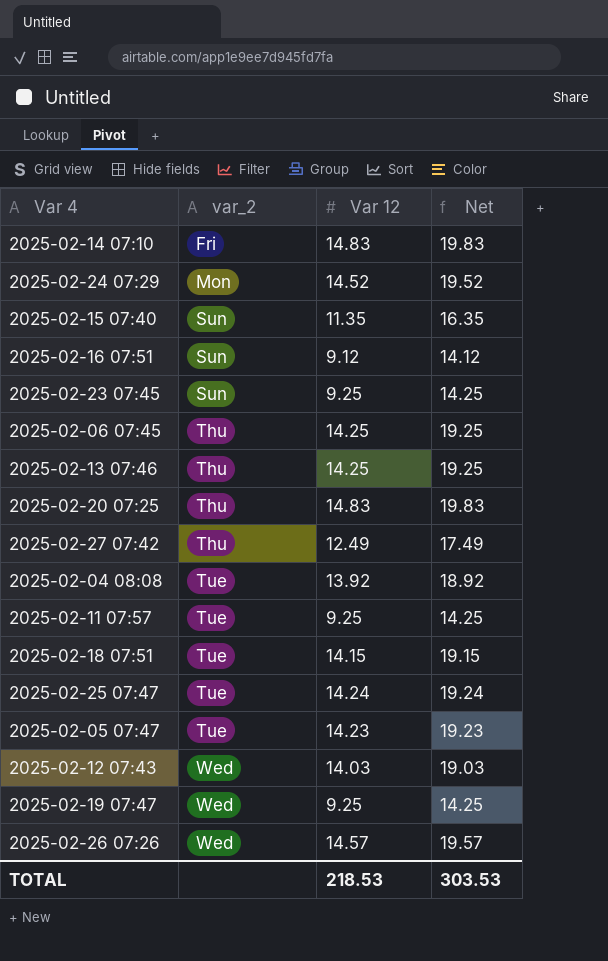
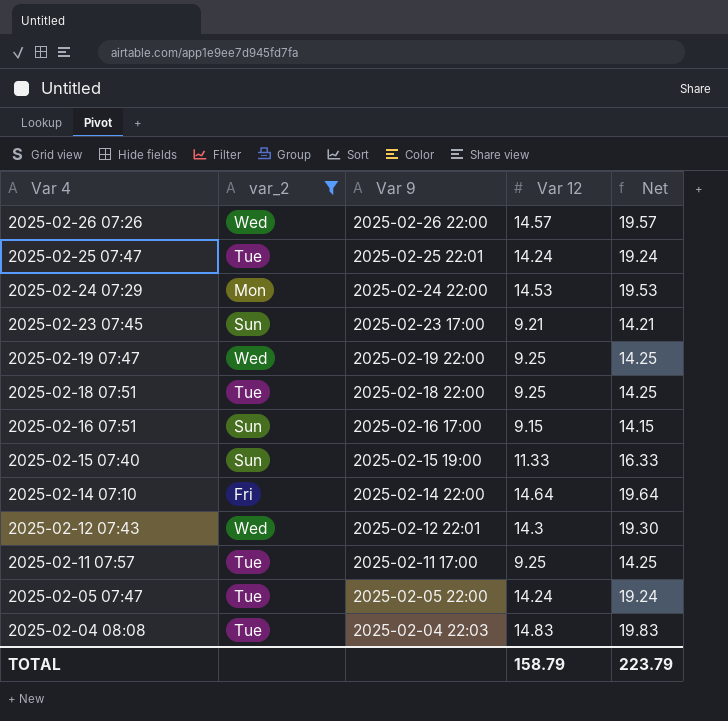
filter: none -> var_2 != Thu
row order: var_2 ascending -> Var 4 descending
column Var 9 | position: none -> 3
2025-02-24 07:29 | Var 12: 14.52 -> 14.53
2025-02-24 07:29 | Net: 19.52 -> 19.53
2025-02-23 07:45 | Var 12: 9.25 -> 9.21
2025-02-23 07:45 | Net: 14.25 -> 14.21
2025-02-18 07:51 | Var 12: 14.15 -> 9.25
2025-02-18 07:51 | Net: 19.15 -> 14.25
2025-02-16 07:51 | Var 12: 9.12 -> 9.15
2025-02-16 07:51 | Net: 14.12 -> 14.15
2025-02-15 07:40 | Var 12: 11.35 -> 11.33
2025-02-15 07:40 | Net: 16.35 -> 16.33
2025-02-14 07:10 | Var 12: 14.83 -> 14.64
2025-02-14 07:10 | Net: 19.83 -> 19.64
2025-02-12 07:43 | Var 12: 14.03 -> 14.3
2025-02-12 07:43 | Net: 19.03 -> 19.30
2025-02-05 07:47 | Var 12: 14.23 -> 14.24
2025-02-05 07:47 | Net: 19.23 -> 19.24
2025-02-04 08:08 | Var 12: 13.92 -> 14.83
2025-02-04 08:08 | Net: 18.92 -> 19.83
TOTAL | Var 12: 218.53 -> 158.79
TOTAL | Net: 303.53 -> 223.79

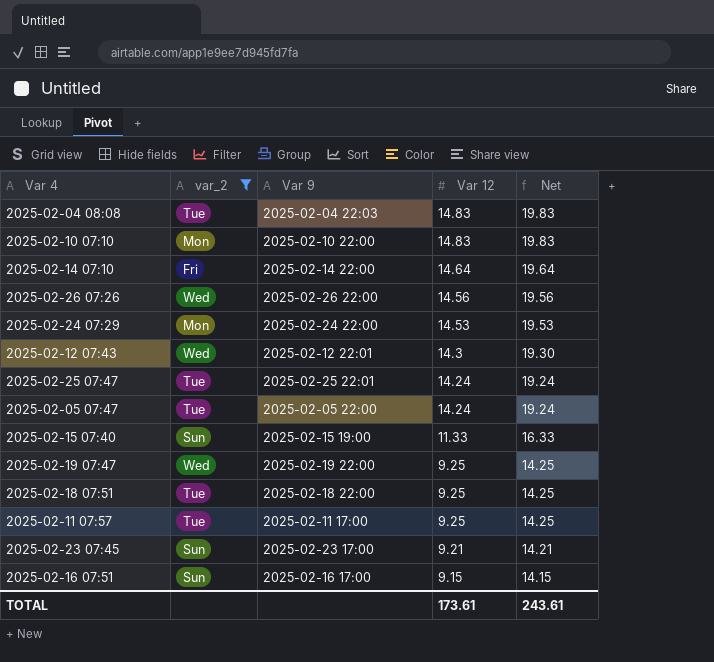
row order: Var 4 descending -> Var 12 descending
row 2025-02-10 07:10: none -> Mon | 2025-02-10 22:00 | 14.83 | 19.83
2025-02-26 07:26 | Var 12: 14.57 -> 14.56
2025-02-26 07:26 | Net: 19.57 -> 19.56
TOTAL | Var 12: 158.79 -> 173.61
TOTAL | Net: 223.79 -> 243.61

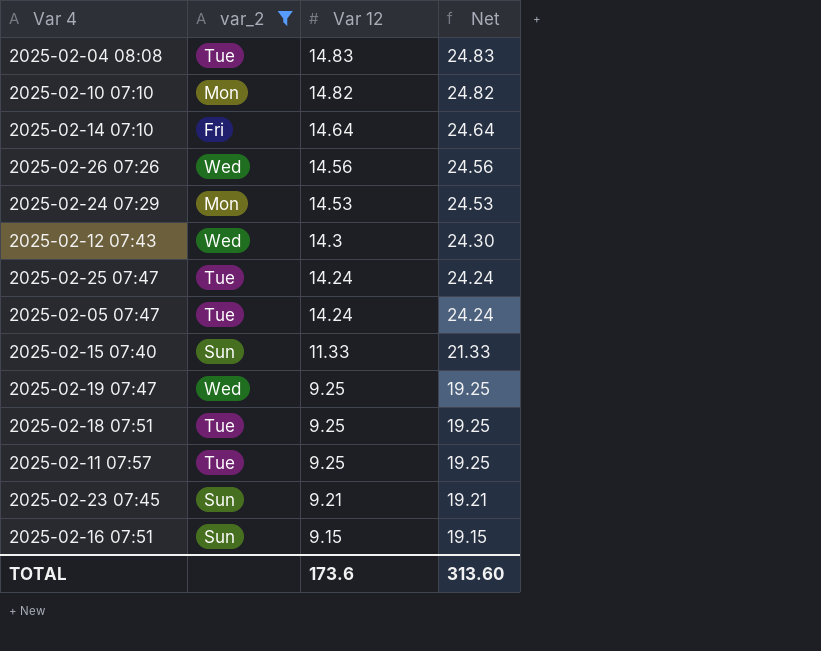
column Var 9 | position: 3 -> none
column Net | formula: [Var 12] + 5 -> [Var 12] + 10
2025-02-10 07:10 | Var 12: 14.83 -> 14.82
TOTAL | Var 12: 173.61 -> 173.6
TOTAL | Net: 243.61 -> 313.60

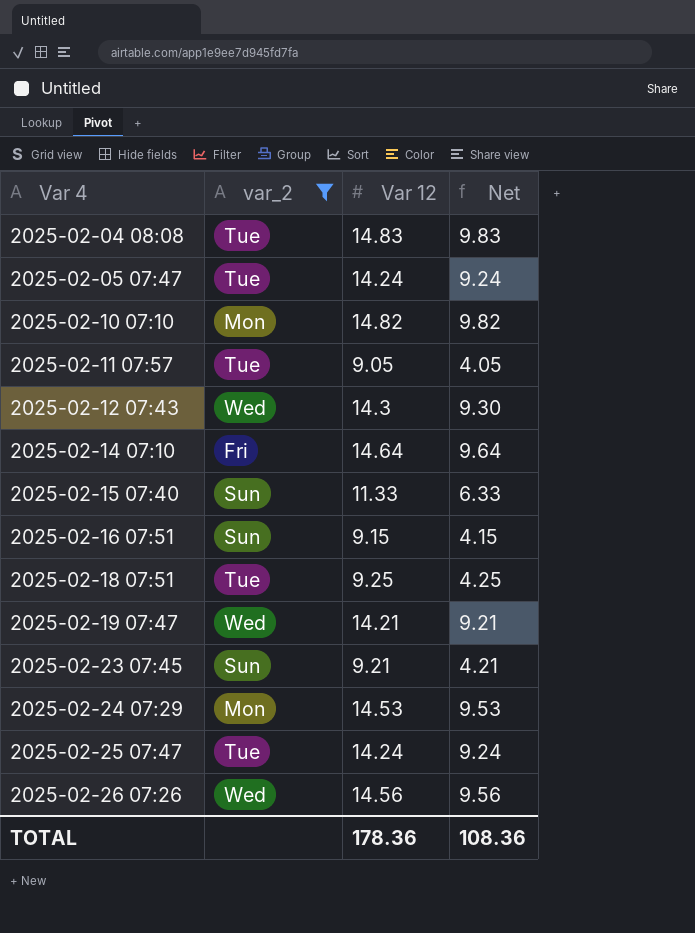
row order: Var 12 descending -> Var 4 ascending
column Net | formula: [Var 12] + 10 -> [Var 12] - 5
2025-02-11 07:57 | Var 12: 9.25 -> 9.05
2025-02-19 07:47 | Var 12: 9.25 -> 14.21
TOTAL | Var 12: 173.6 -> 178.36
TOTAL | Net: 313.60 -> 108.36

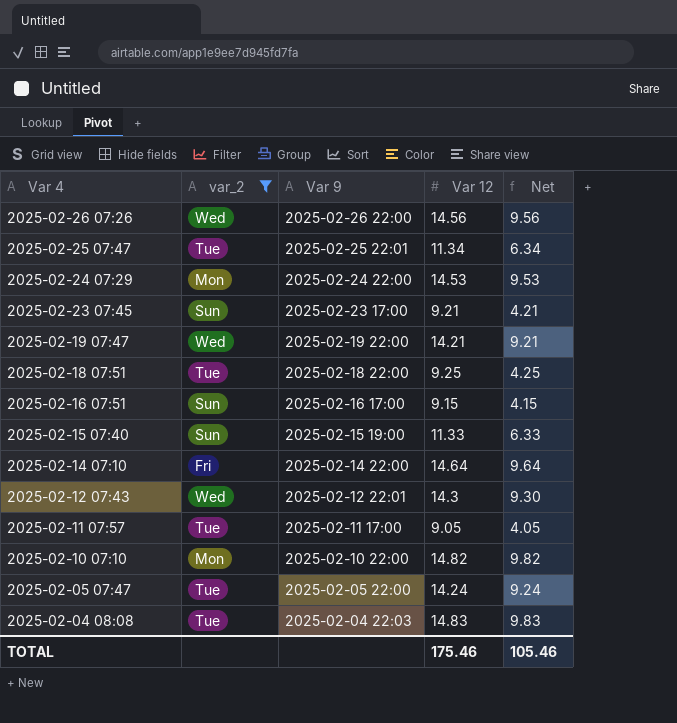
row order: Var 4 ascending -> Var 4 descending
column Var 9 | position: none -> 3
2025-02-25 07:47 | Var 12: 14.24 -> 11.34
2025-02-25 07:47 | Net: 9.24 -> 6.34
TOTAL | Var 12: 178.36 -> 175.46
TOTAL | Net: 108.36 -> 105.46

